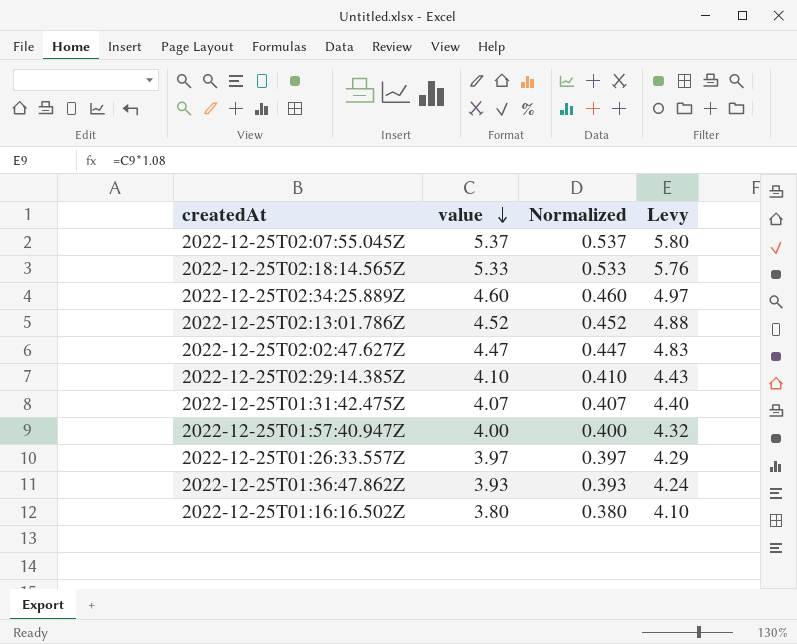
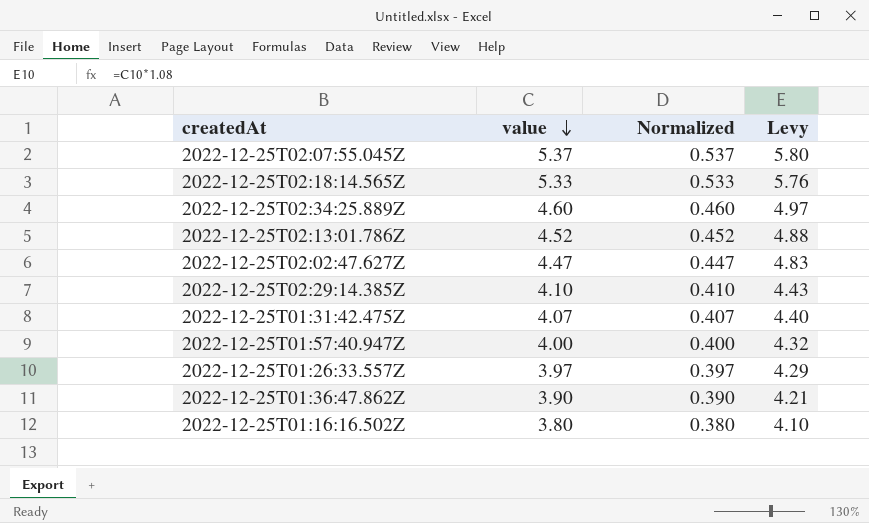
2022-12-25T01:36:47.862Z | value: 3.93 -> 3.90
2022-12-25T01:36:47.862Z | Normalized: 0.393 -> 0.390
2022-12-25T01:36:47.862Z | Levy: 4.24 -> 4.21

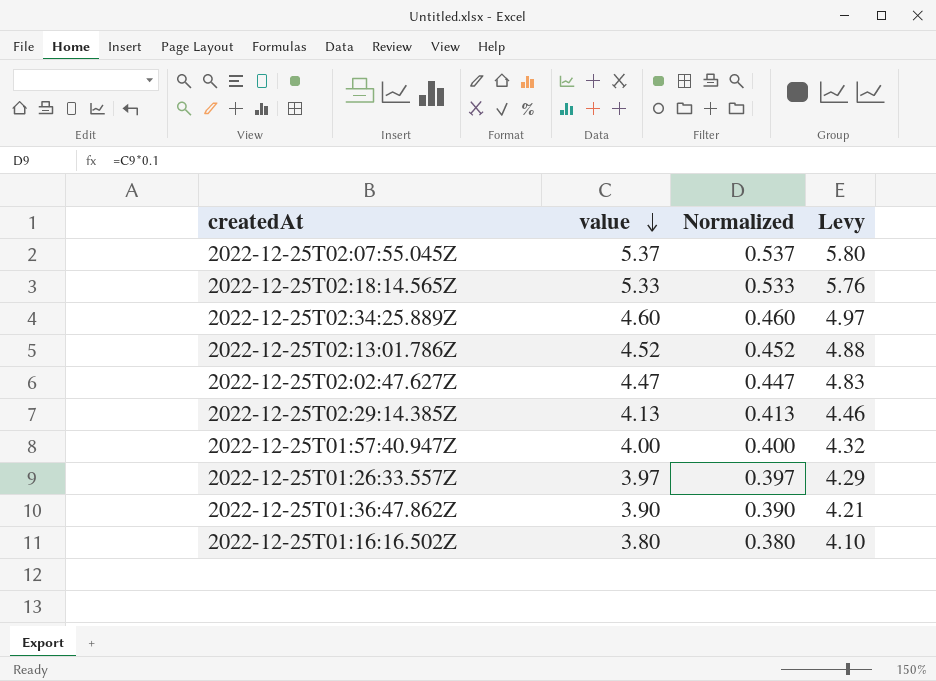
row 2022-12-25T01:31:42.475Z: 4.07 | 0.407 | 4.40 -> none
2022-12-25T02:29:14.385Z | value: 4.10 -> 4.13
2022-12-25T02:29:14.385Z | Normalized: 0.410 -> 0.413
2022-12-25T02:29:14.385Z | Levy: 4.43 -> 4.46

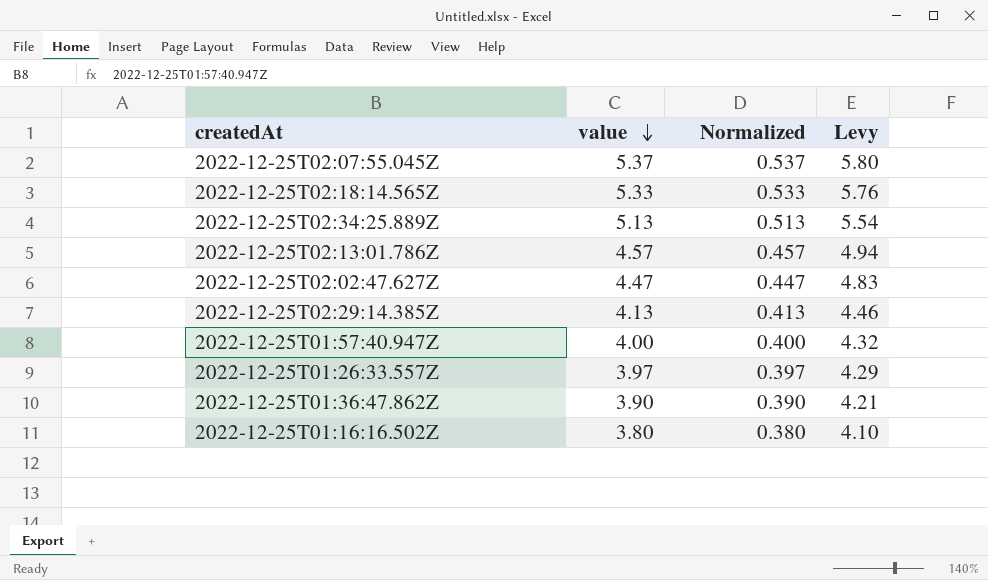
2022-12-25T02:34:25.889Z | value: 4.60 -> 5.13
2022-12-25T02:34:25.889Z | Normalized: 0.460 -> 0.513
2022-12-25T02:34:25.889Z | Levy: 4.97 -> 5.54
2022-12-25T02:13:01.786Z | value: 4.52 -> 4.57
2022-12-25T02:13:01.786Z | Normalized: 0.452 -> 0.457
2022-12-25T02:13:01.786Z | Levy: 4.88 -> 4.94

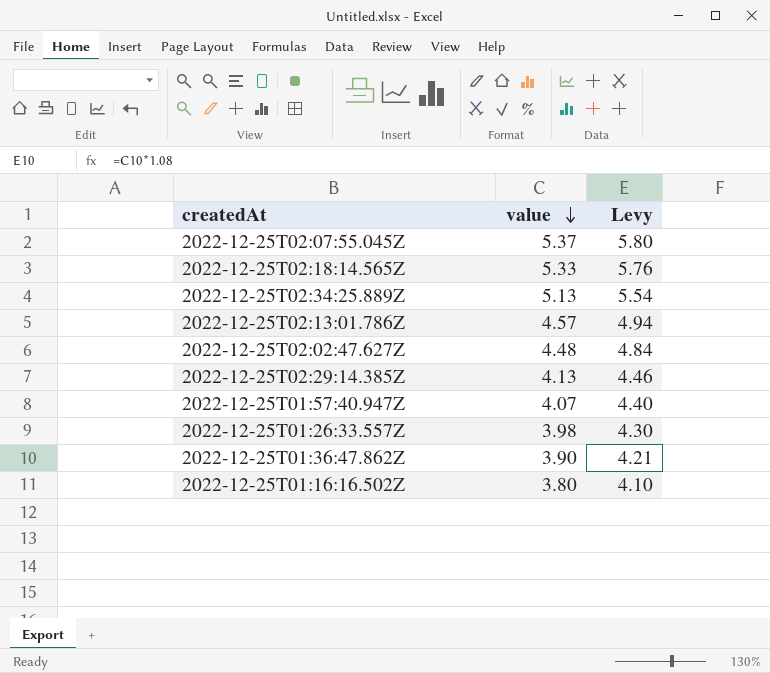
column Normalized | formula: [value] * 0.1 -> none
2022-12-25T02:02:47.627Z | value: 4.47 -> 4.48
2022-12-25T02:02:47.627Z | Levy: 4.83 -> 4.84
2022-12-25T01:57:40.947Z | value: 4.00 -> 4.07
2022-12-25T01:57:40.947Z | Levy: 4.32 -> 4.40
2022-12-25T01:26:33.557Z | value: 3.97 -> 3.98
2022-12-25T01:26:33.557Z | Levy: 4.29 -> 4.30

